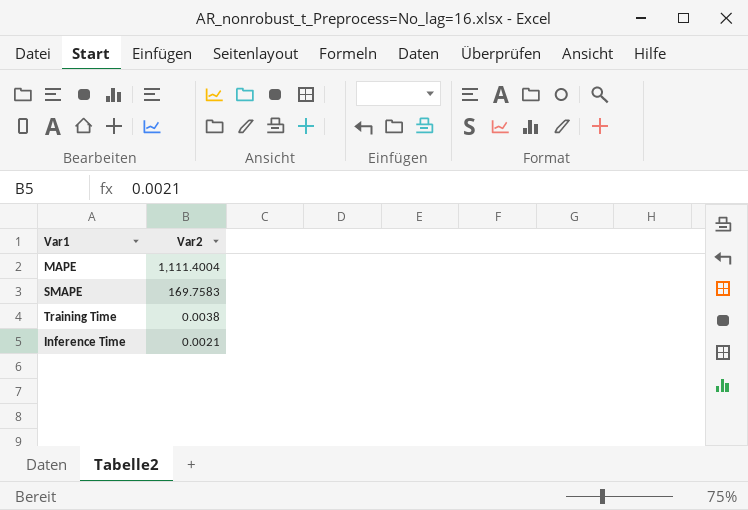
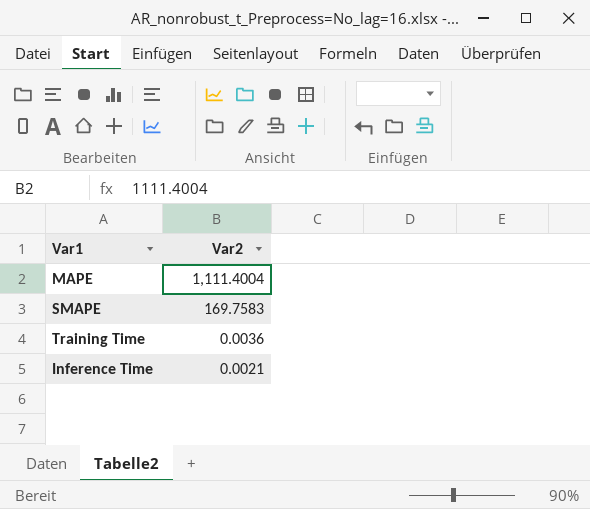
Training Time | Var2: 0.0038 -> 0.0036

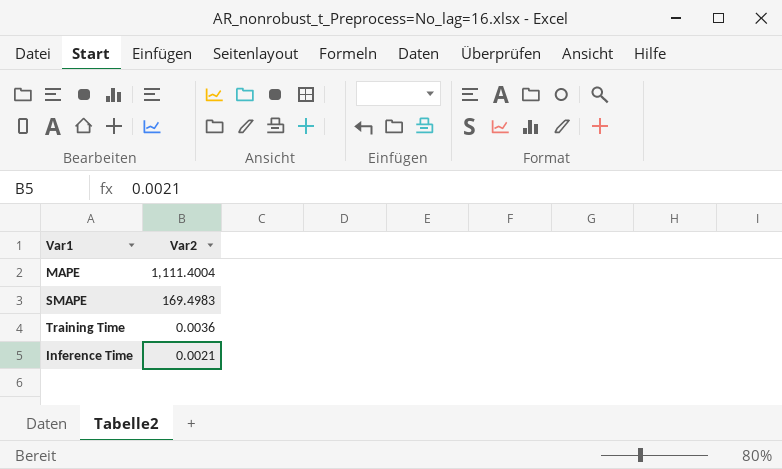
SMAPE | Var2: 169.7583 -> 169.4983

